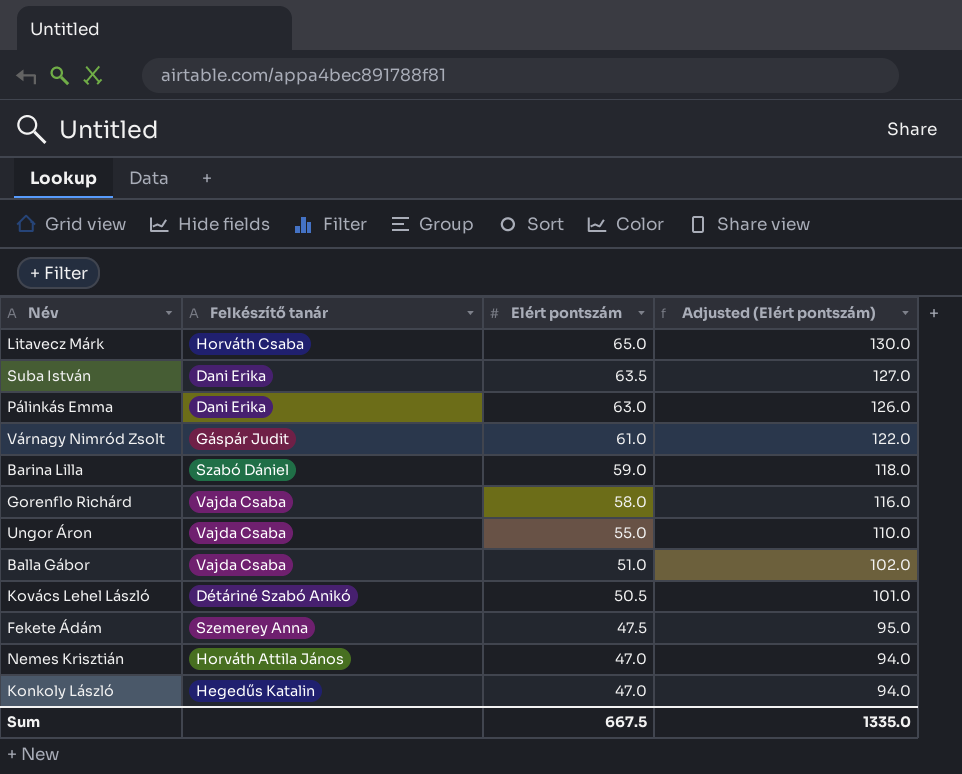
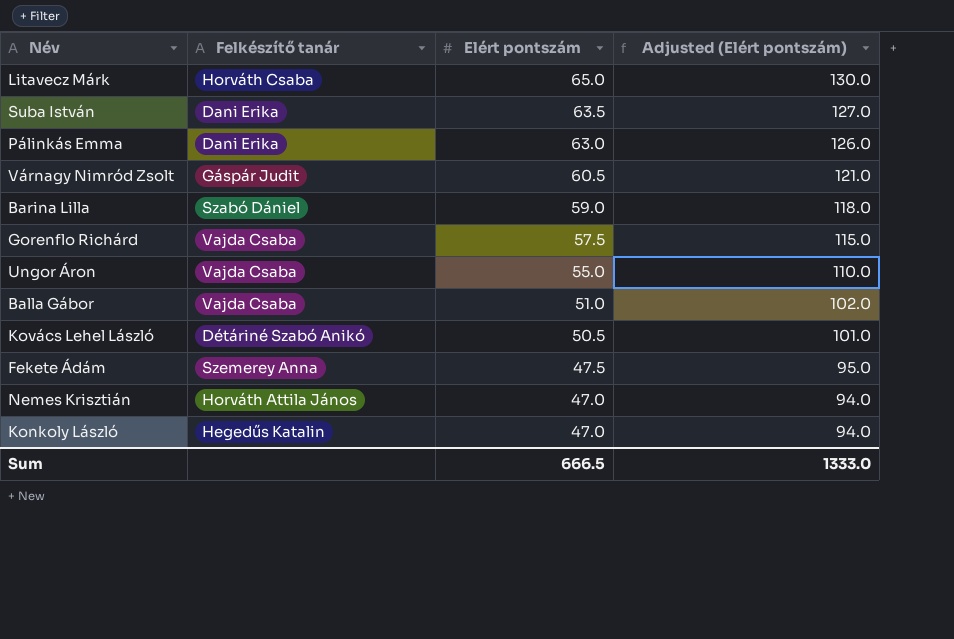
Várnagy Nimród Zsolt | Elért pontszám: 61.0 -> 60.5
Várnagy Nimród Zsolt | Adjusted (Elért pontszám): 122.0 -> 121.0
Gorenflo Richárd | Elért pontszám: 58.0 -> 57.5
Gorenflo Richárd | Adjusted (Elért pontszám): 116.0 -> 115.0
Sum | Elért pontszám: 667.5 -> 666.5
Sum | Adjusted (Elért pontszám): 1335.0 -> 1333.0

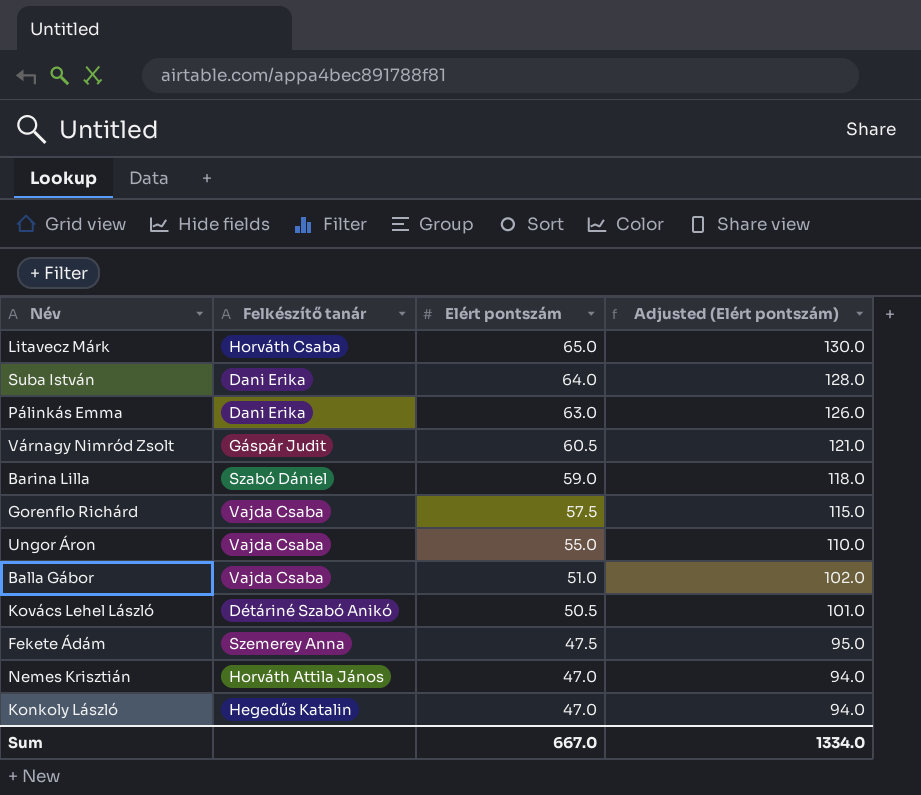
Suba István | Elért pontszám: 63.5 -> 64.0
Suba István | Adjusted (Elért pontszám): 127.0 -> 128.0
Sum | Elért pontszám: 666.5 -> 667.0
Sum | Adjusted (Elért pontszám): 1333.0 -> 1334.0

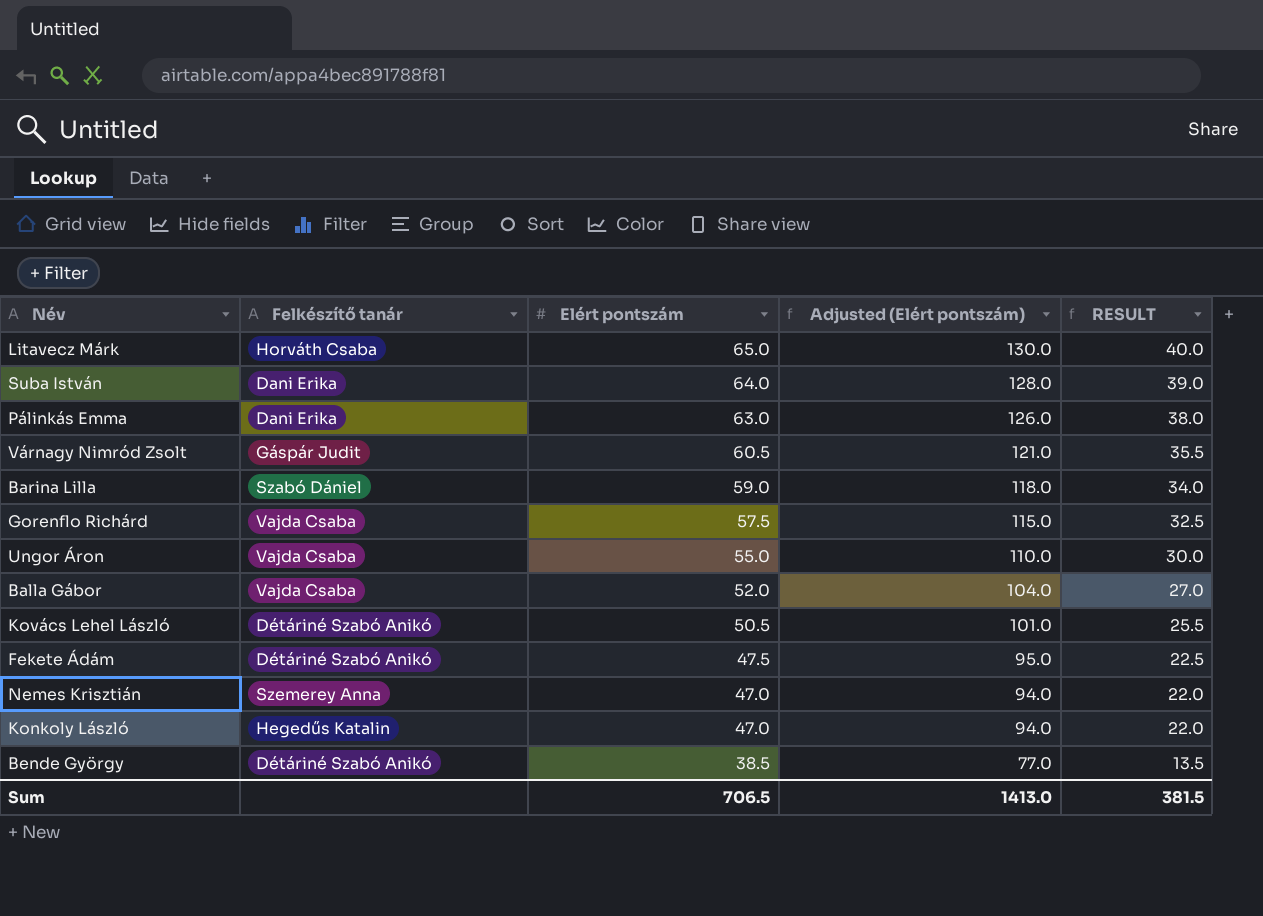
column RESULT | formula: none -> [Elért pontszám] - 25
Balla Gábor | Elért pontszám: 51.0 -> 52.0
Balla Gábor | Adjusted (Elért pontszám): 102.0 -> 104.0
Fekete Ádám | Felkészítő tanár: Szemerey Anna -> Détáriné Szabó Anikó
Nemes Krisztián | Felkészítő tanár: Horváth Attila János -> Szemerey Anna
row Bende György: none -> Détáriné Szabó Anikó | 38.5 | 77.0 | 13.5
Sum | Elért pontszám: 667.0 -> 706.5
Sum | Adjusted (Elért pontszám): 1334.0 -> 1413.0

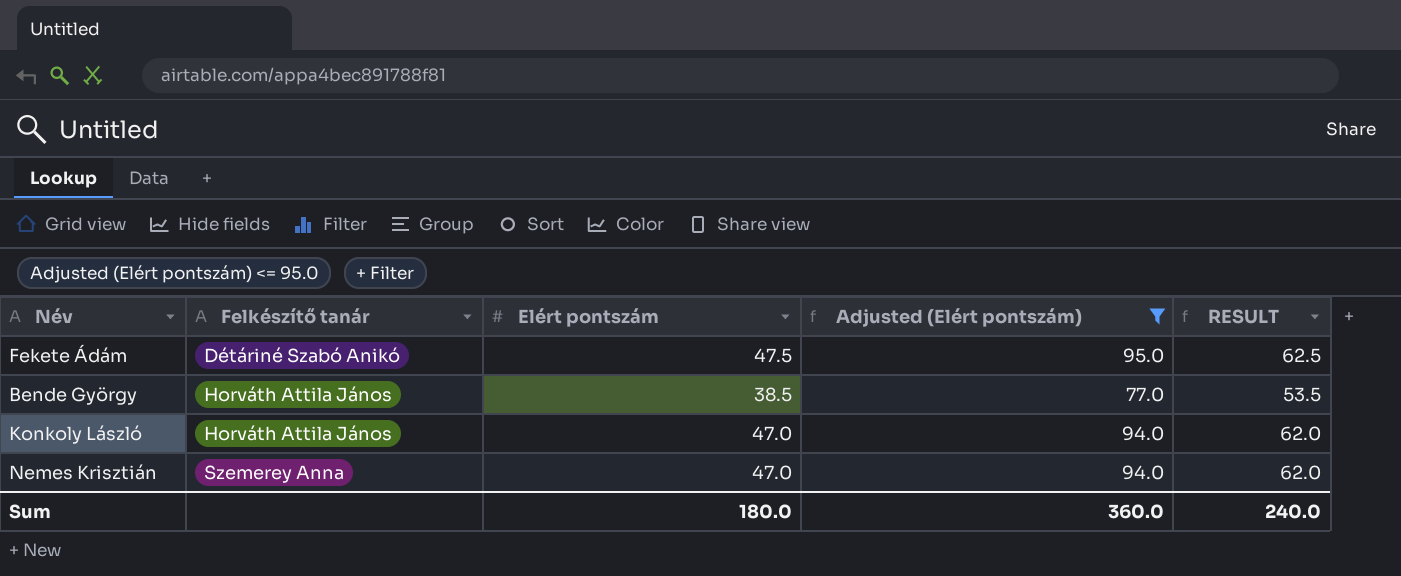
filter: none -> Adjusted (Elért pontszám) <= 95.0
row order: Elért pontszám descending -> Felkészítő tanár ascending
column RESULT | formula: [Elért pontszám] - 25 -> [Elért pontszám] + 15
Bende György | Felkészítő tanár: Détáriné Szabó Anikó -> Horváth Attila János
Konkoly László | Felkészítő tanár: Hegedűs Katalin -> Horváth Attila János
Sum | Elért pontszám: 706.5 -> 180.0
Sum | Adjusted (Elért pontszám): 1413.0 -> 360.0
Sum | RESULT: 381.5 -> 240.0

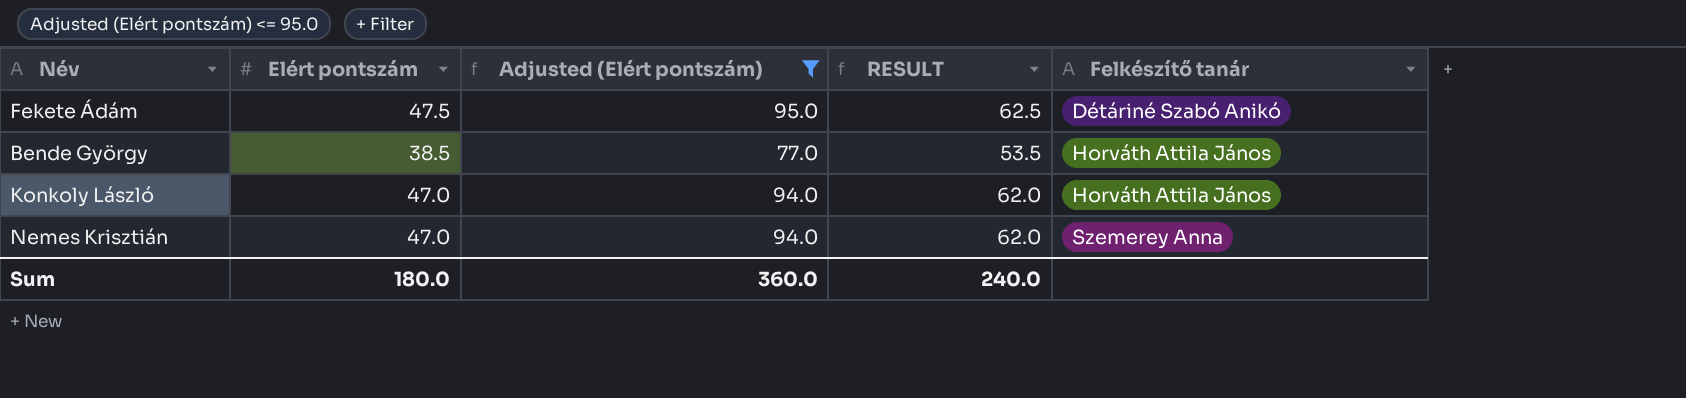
column Felkészítő tanár | position: 2 -> 5

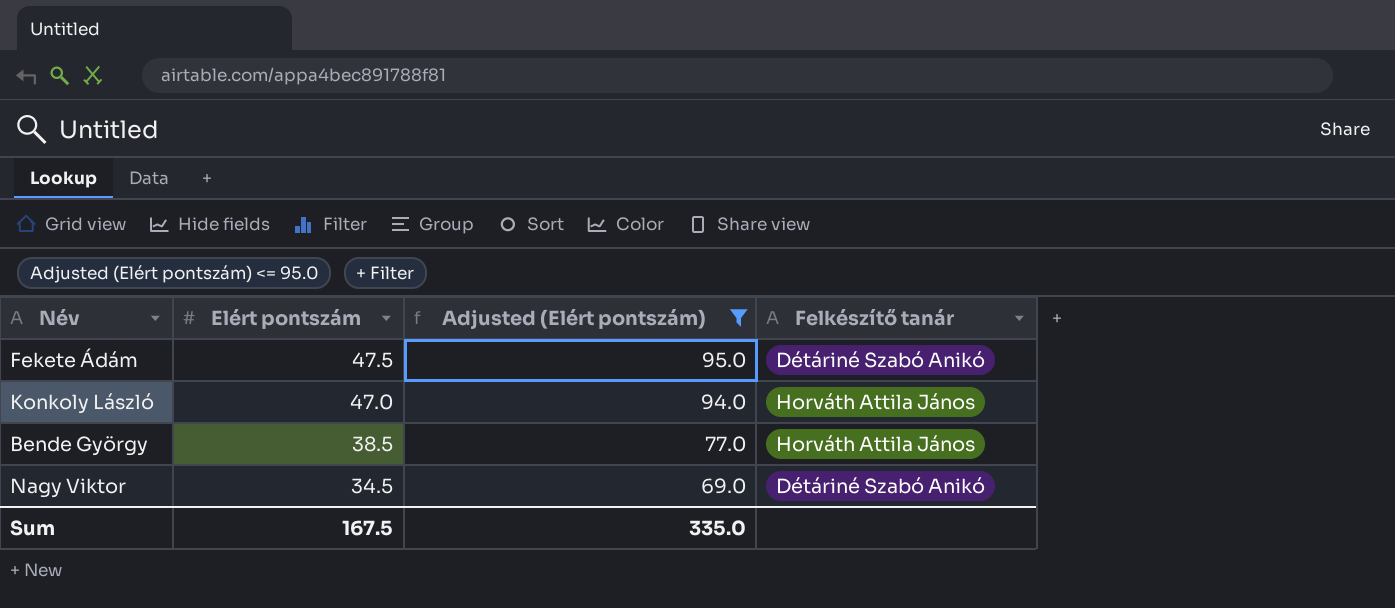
row order: Felkészítő tanár ascending -> Elért pontszám descending
column RESULT | formula: [Elért pontszám] + 15 -> none
row Nemes Krisztián: 47.0 | 94.0 | 62.0 | Szemerey Anna -> none
row Nagy Viktor: none -> 34.5 | 69.0 | Détáriné Szabó Anikó
Sum | Elért pontszám: 180.0 -> 167.5
Sum | Adjusted (Elért pontszám): 360.0 -> 335.0

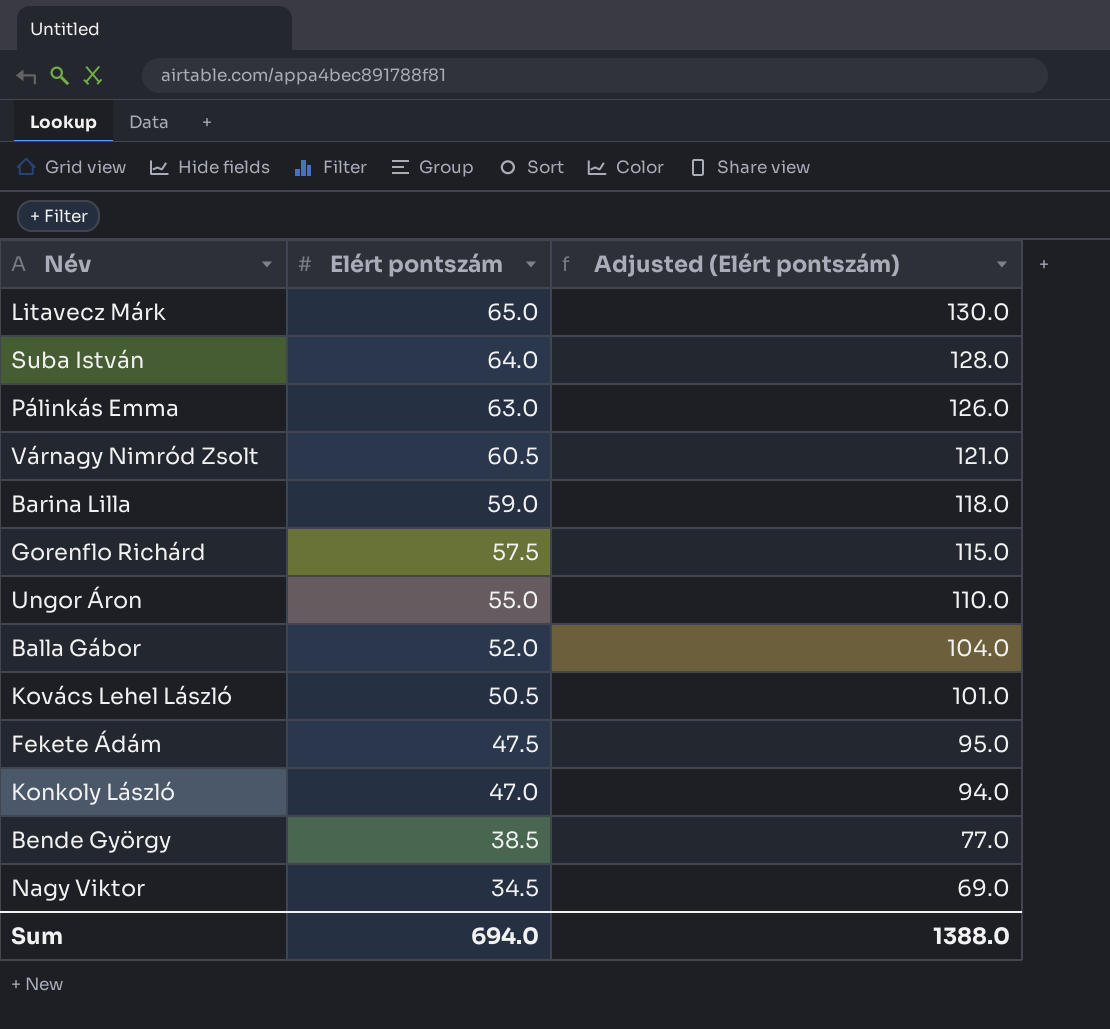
filter: Adjusted (Elért pontszám) <= 95.0 -> none
column Felkészítő tanár | position: 4 -> none
Sum | Elért pontszám: 167.5 -> 694.0
Sum | Adjusted (Elért pontszám): 335.0 -> 1388.0

